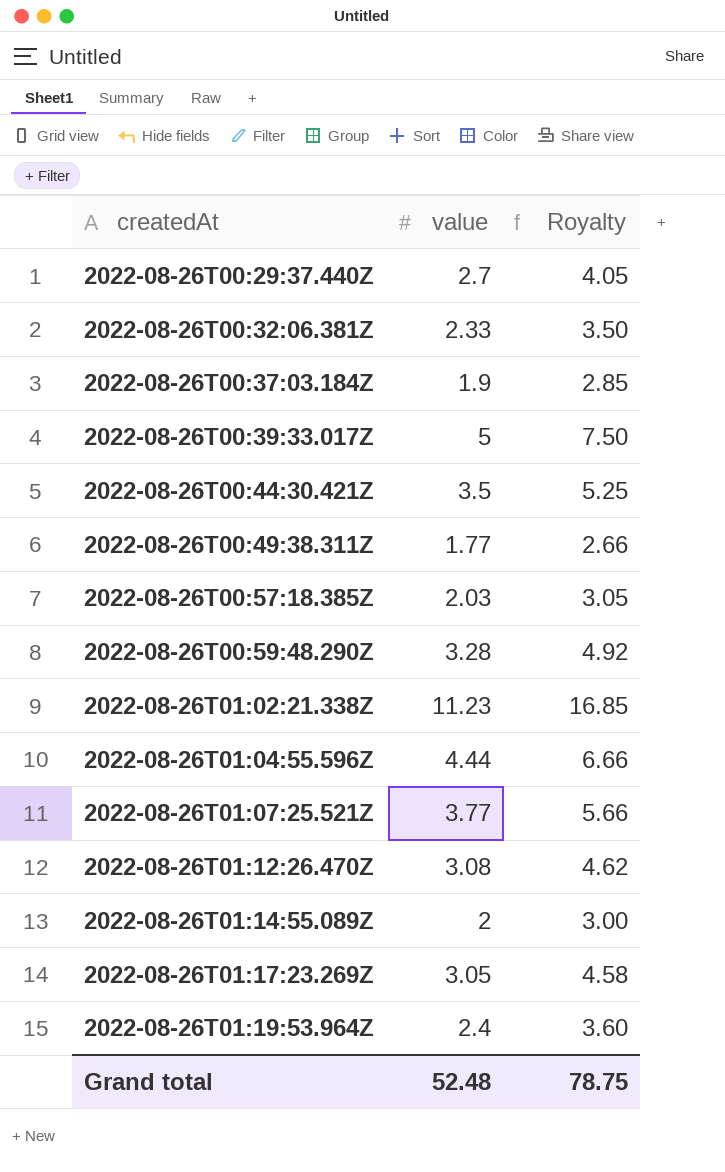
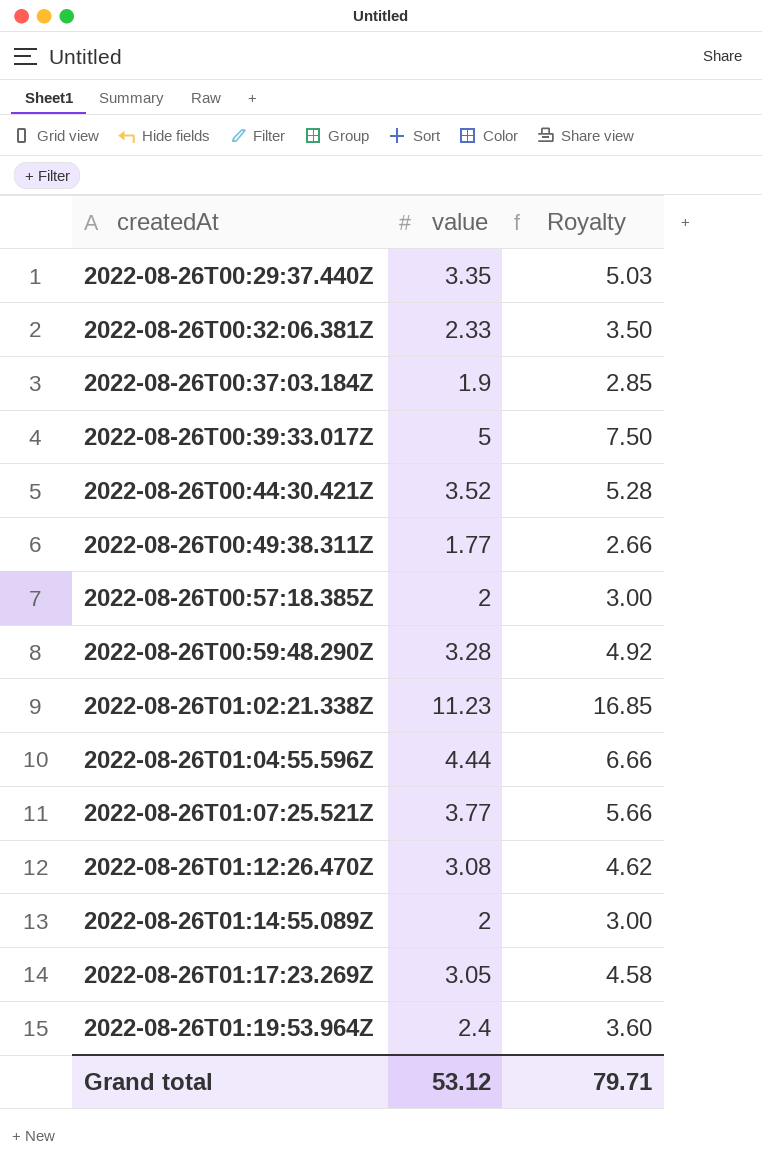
2022-08-26T00:29:37.440Z | value: 2.7 -> 3.35
2022-08-26T00:29:37.440Z | Royalty: 4.05 -> 5.03
2022-08-26T00:44:30.421Z | value: 3.5 -> 3.52
2022-08-26T00:44:30.421Z | Royalty: 5.25 -> 5.28
2022-08-26T00:57:18.385Z | value: 2.03 -> 2
2022-08-26T00:57:18.385Z | Royalty: 3.05 -> 3.00
Grand total | value: 52.48 -> 53.12
Grand total | Royalty: 78.75 -> 79.71

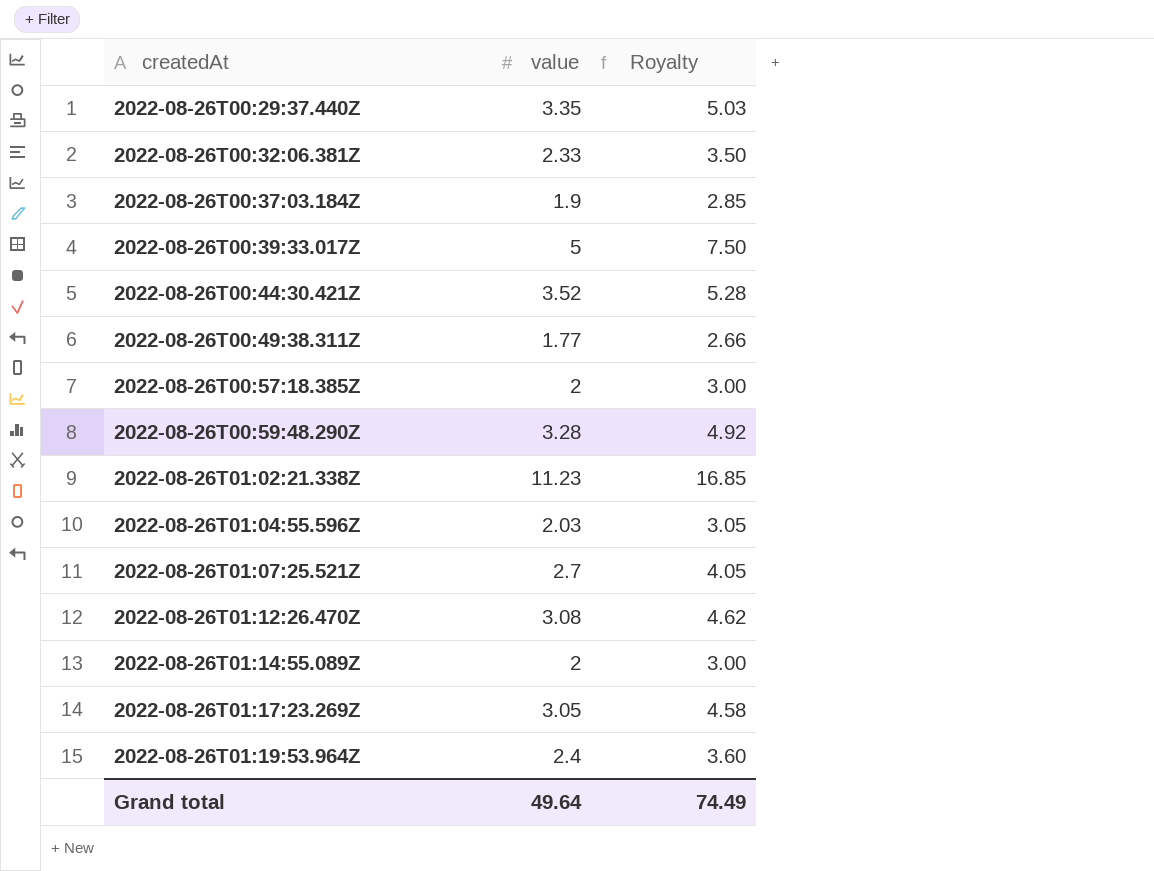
2022-08-26T01:04:55.596Z | value: 4.44 -> 2.03
2022-08-26T01:04:55.596Z | Royalty: 6.66 -> 3.05
2022-08-26T01:07:25.521Z | value: 3.77 -> 2.7
2022-08-26T01:07:25.521Z | Royalty: 5.66 -> 4.05
Grand total | value: 53.12 -> 49.64
Grand total | Royalty: 79.71 -> 74.49

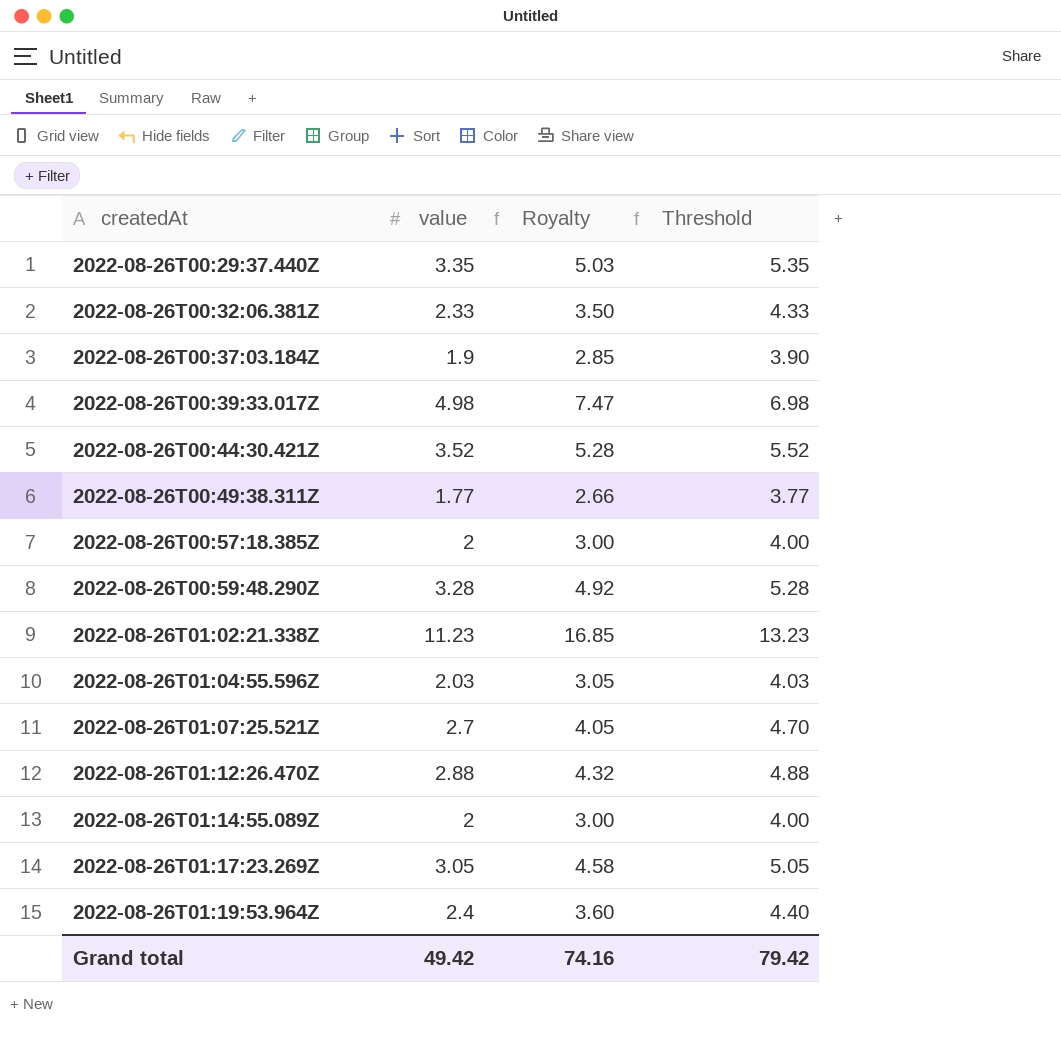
column Threshold | formula: none -> [value] + 2
2022-08-26T00:39:33.017Z | value: 5 -> 4.98
2022-08-26T00:39:33.017Z | Royalty: 7.50 -> 7.47
2022-08-26T01:12:26.470Z | value: 3.08 -> 2.88
2022-08-26T01:12:26.470Z | Royalty: 4.62 -> 4.32
Grand total | value: 49.64 -> 49.42
Grand total | Royalty: 74.49 -> 74.16

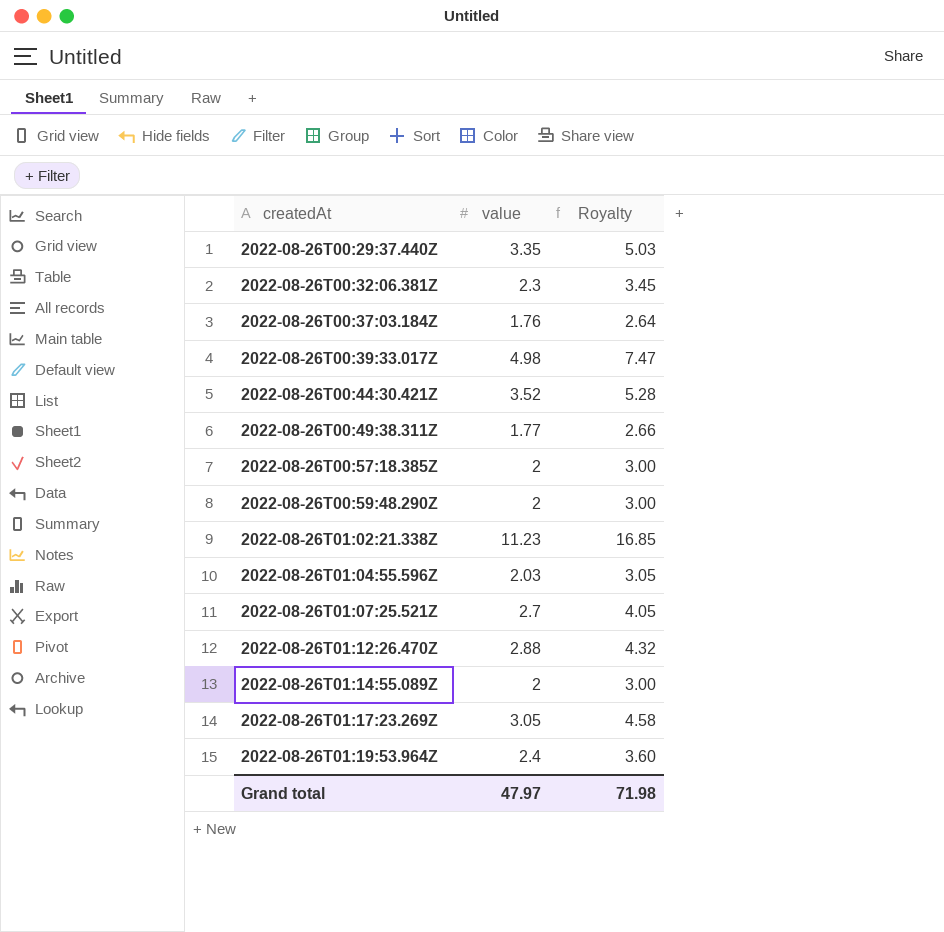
column Threshold | formula: [value] + 2 -> none
2022-08-26T00:32:06.381Z | value: 2.33 -> 2.3
2022-08-26T00:32:06.381Z | Royalty: 3.50 -> 3.45
2022-08-26T00:37:03.184Z | value: 1.9 -> 1.76
2022-08-26T00:37:03.184Z | Royalty: 2.85 -> 2.64
2022-08-26T00:59:48.290Z | value: 3.28 -> 2
2022-08-26T00:59:48.290Z | Royalty: 4.92 -> 3.00
Grand total | value: 49.42 -> 47.97
Grand total | Royalty: 74.16 -> 71.98

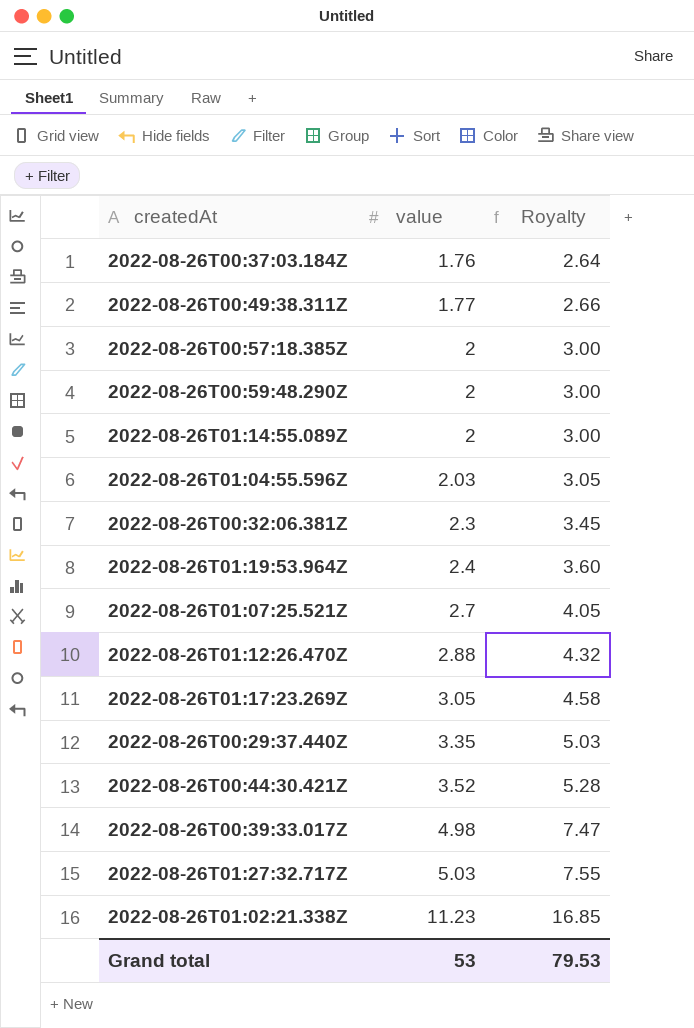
row order: createdAt ascending -> value ascending
row 2022-08-26T01:27:32.717Z: none -> 5.03 | 7.55
Grand total | value: 47.97 -> 53
Grand total | Royalty: 71.98 -> 79.53

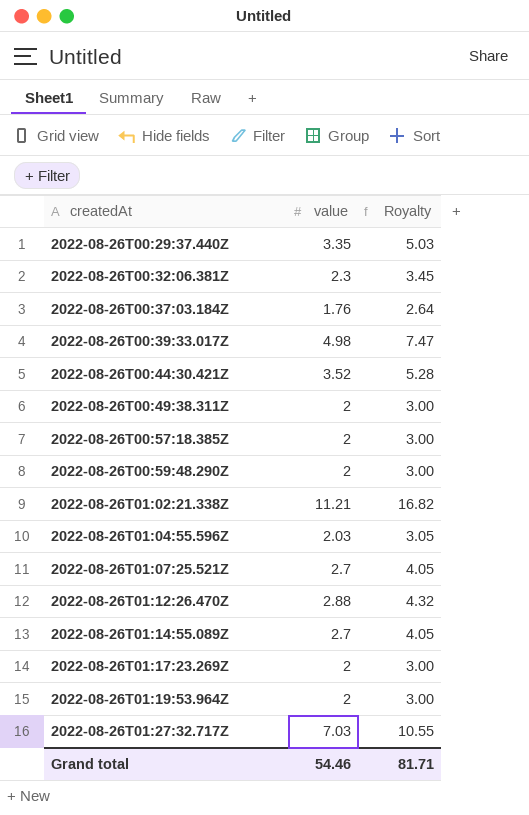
row order: value ascending -> createdAt ascending
2022-08-26T00:49:38.311Z | value: 1.77 -> 2
2022-08-26T00:49:38.311Z | Royalty: 2.66 -> 3.00
2022-08-26T01:02:21.338Z | value: 11.23 -> 11.21
2022-08-26T01:02:21.338Z | Royalty: 16.85 -> 16.82
2022-08-26T01:14:55.089Z | value: 2 -> 2.7
2022-08-26T01:14:55.089Z | Royalty: 3.00 -> 4.05
2022-08-26T01:17:23.269Z | value: 3.05 -> 2
2022-08-26T01:17:23.269Z | Royalty: 4.58 -> 3.00
2022-08-26T01:19:53.964Z | value: 2.4 -> 2
2022-08-26T01:19:53.964Z | Royalty: 3.60 -> 3.00
2022-08-26T01:27:32.717Z | value: 5.03 -> 7.03
2022-08-26T01:27:32.717Z | Royalty: 7.55 -> 10.55
Grand total | value: 53 -> 54.46
Grand total | Royalty: 79.53 -> 81.71

